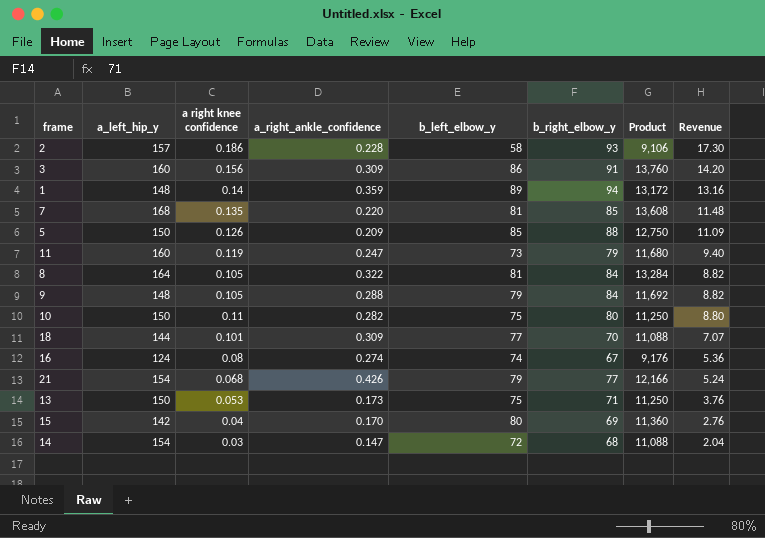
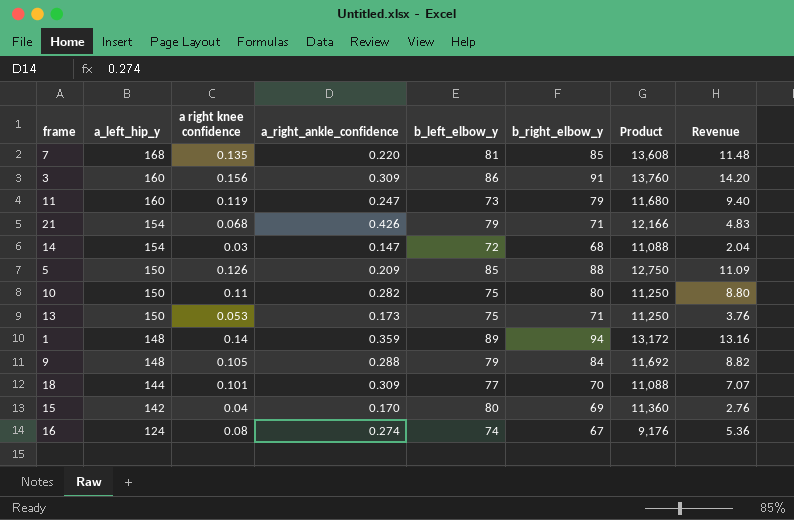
row order: Revenue descending -> a_left_hip_y descending
row 2: 157 | 0.186 | 0.228 | 58 | 93 | 9,106 | 17.30 -> none
row 8: 164 | 0.105 | 0.322 | 81 | 84 | 13,284 | 8.82 -> none
21 | b_right_elbow_y: 77 -> 71
21 | Revenue: 5.24 -> 4.83

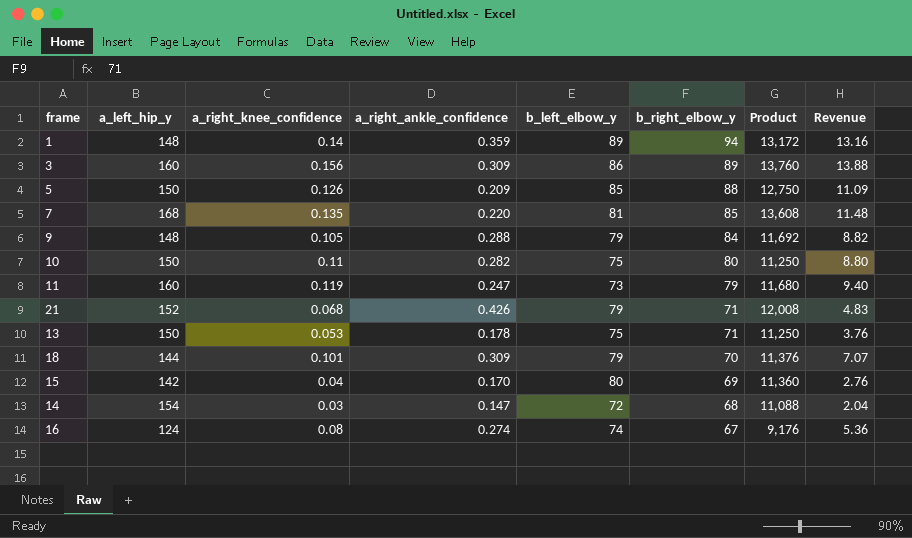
row order: a_left_hip_y descending -> b_right_elbow_y descending
column name: a right knee confidence -> a_right_knee_confidence
3 | b_right_elbow_y: 91 -> 89
3 | Revenue: 14.20 -> 13.88
21 | a_left_hip_y: 154 -> 152
21 | Product: 12,166 -> 12,008
13 | a_right_ankle_confidence: 0.173 -> 0.178
18 | b_left_elbow_y: 77 -> 79
18 | Product: 11,088 -> 11,376

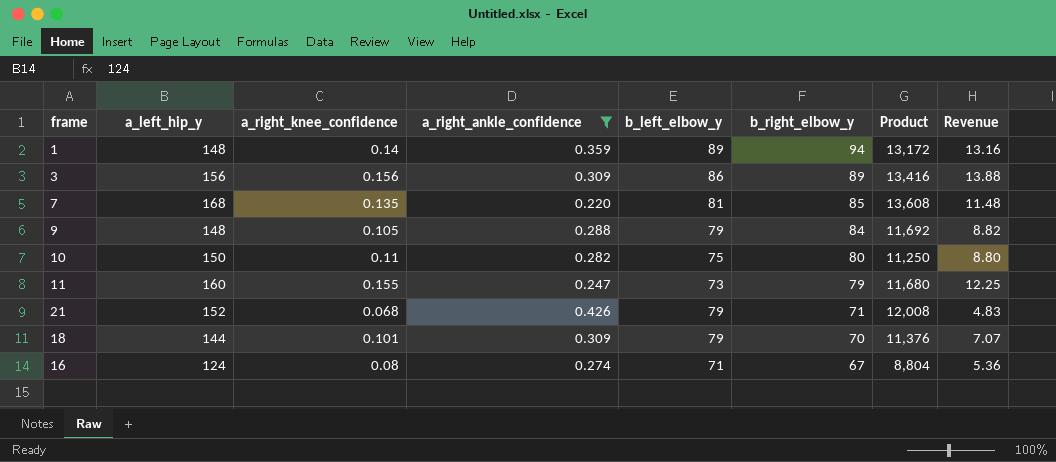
filter: none -> a_right_ankle_confidence >= 0.220
3 | a_left_hip_y: 160 -> 156
3 | Product: 13,760 -> 13,416
11 | a_right_knee_confidence: 0.119 -> 0.155
11 | Revenue: 9.40 -> 12.25
16 | b_left_elbow_y: 74 -> 71
16 | Product: 9,176 -> 8,804

